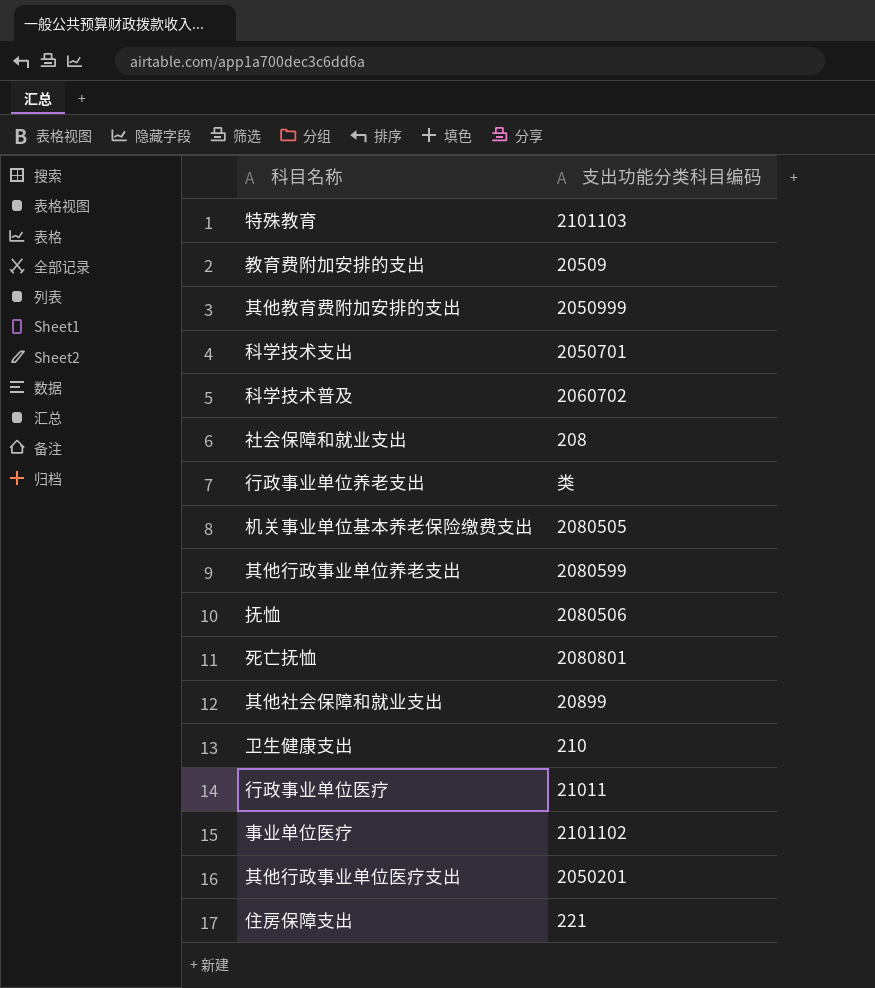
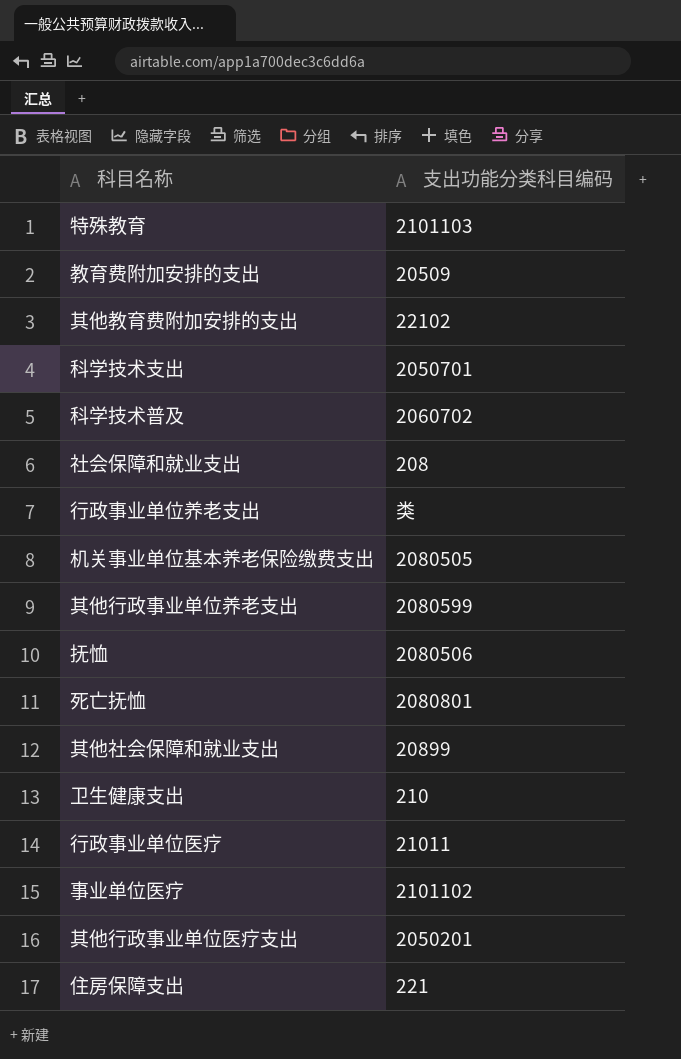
其他教育费附加安排的支出 | 支出功能分类科目编码: 2050999 -> 22102

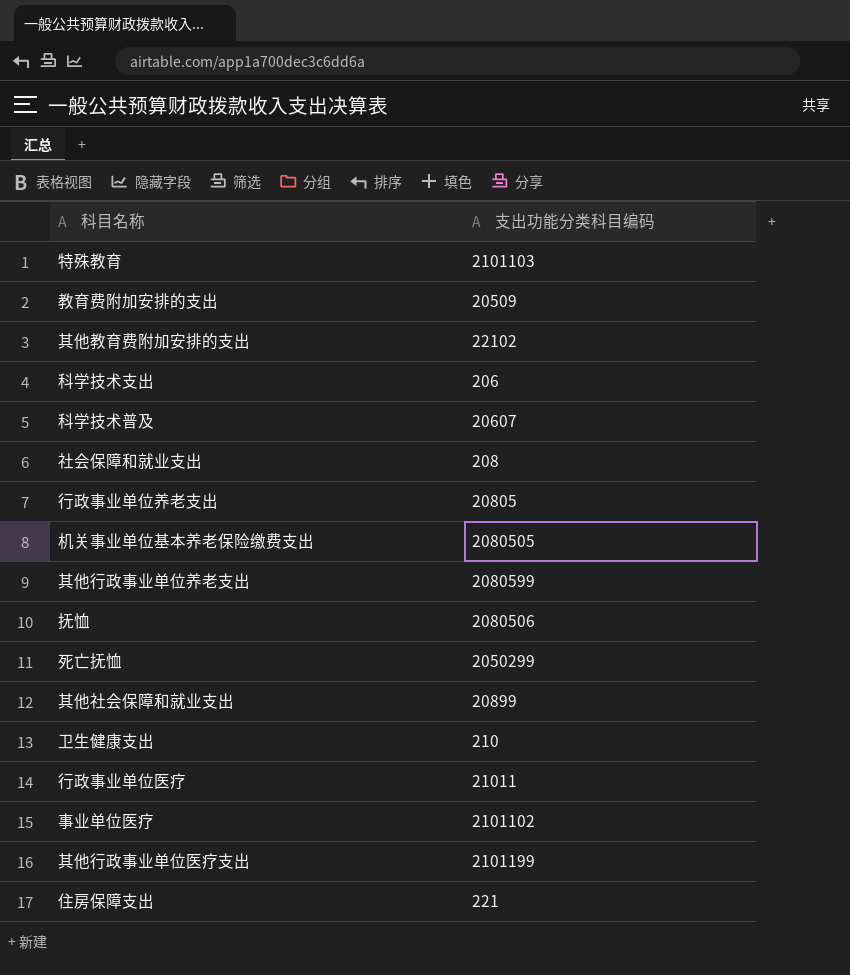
科学技术支出 | 支出功能分类科目编码: 2050701 -> 206
科学技术普及 | 支出功能分类科目编码: 2060702 -> 20607
行政事业单位养老支出 | 支出功能分类科目编码: 类 -> 20805
死亡抚恤 | 支出功能分类科目编码: 2080801 -> 2050299
其他行政事业单位医疗支出 | 支出功能分类科目编码: 2050201 -> 2101199

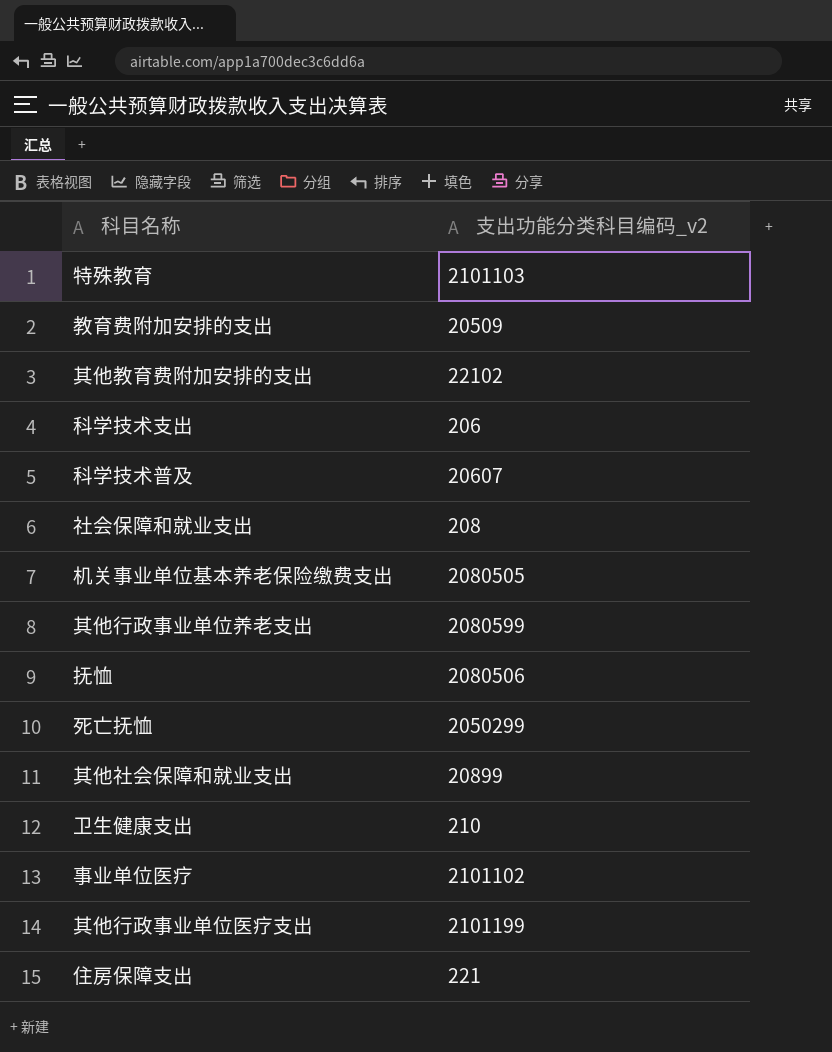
column name: 支出功能分类科目编码 -> 支出功能分类科目编码_v2
row 行政事业单位养老支出: 20805 -> none
row 行政事业单位医疗: 21011 -> none

